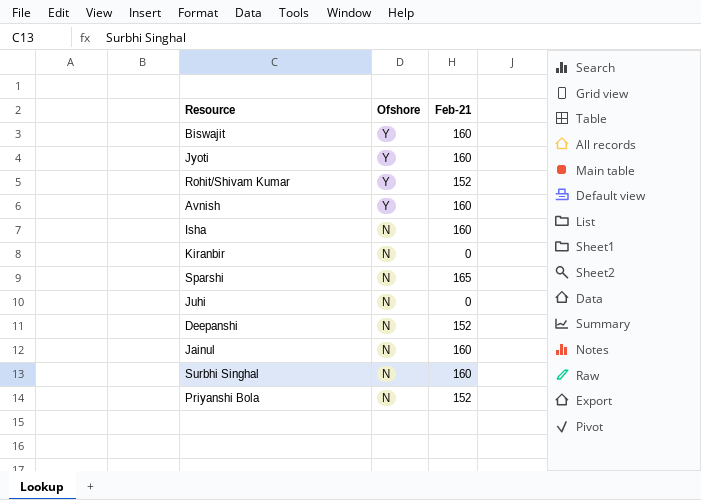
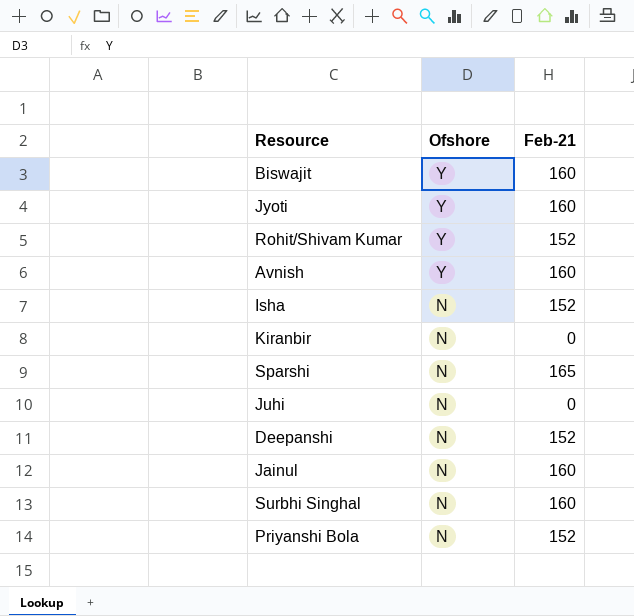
Isha | Feb-21: 160 -> 152

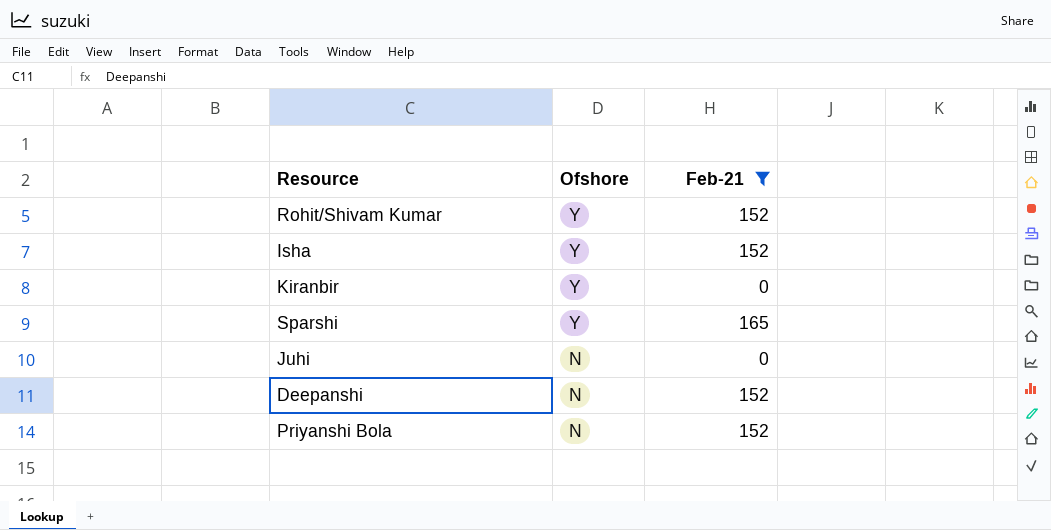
filter: none -> Feb-21 != 160
Isha | Ofshore: N -> Y
Kiranbir | Ofshore: N -> Y
Sparshi | Ofshore: N -> Y

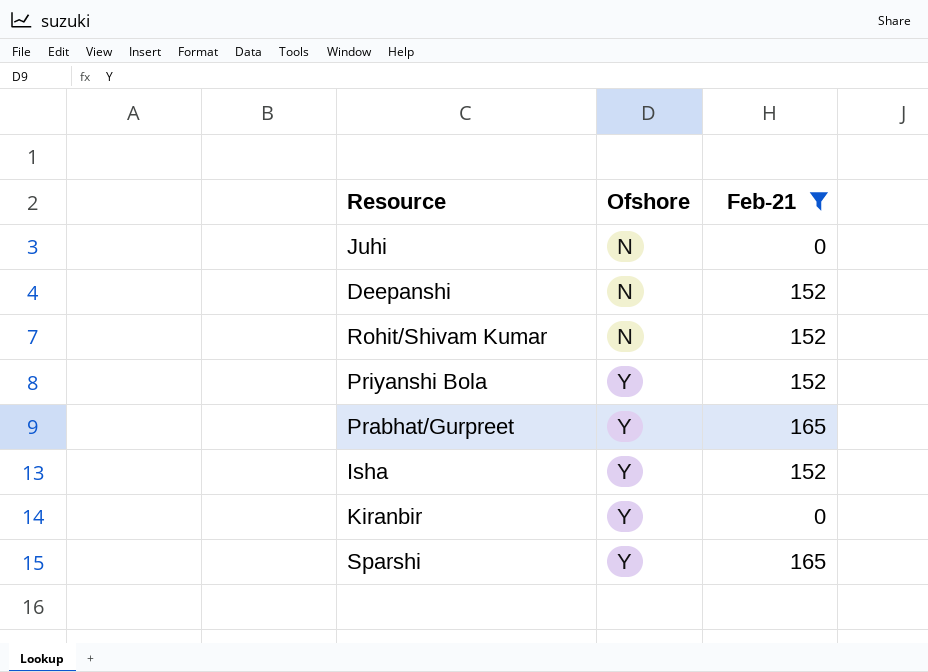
row order: Ofshore descending -> Ofshore ascending
Rohit/Shivam Kumar | Ofshore: Y -> N
Priyanshi Bola | Ofshore: N -> Y
row Prabhat/Gurpreet: none -> Y | 165

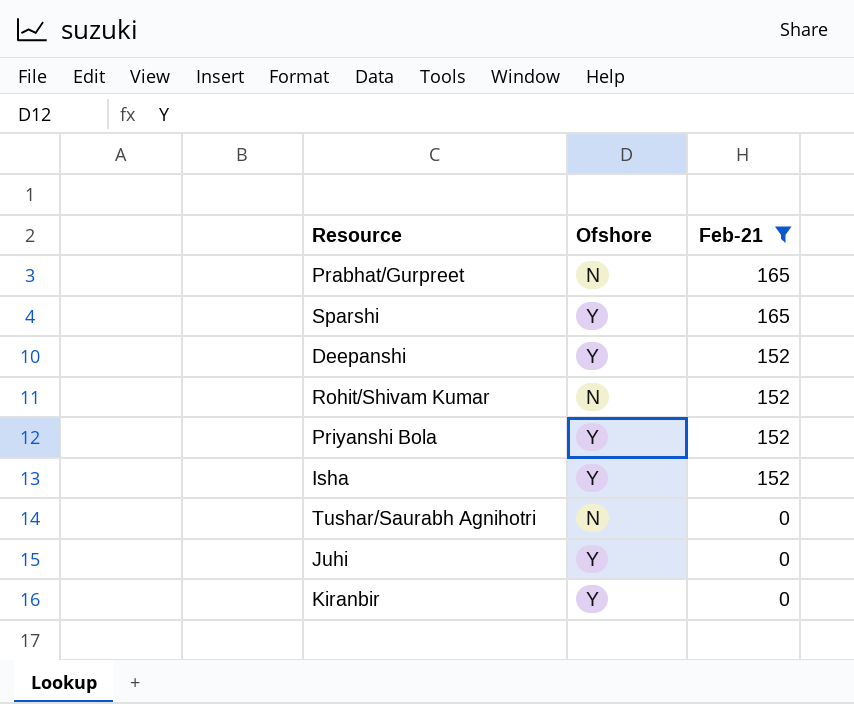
row order: Ofshore ascending -> Feb-21 descending
Prabhat/Gurpreet | Ofshore: Y -> N
Deepanshi | Ofshore: N -> Y
row Tushar/Saurabh Agnihotri: none -> N | 0
Juhi | Ofshore: N -> Y

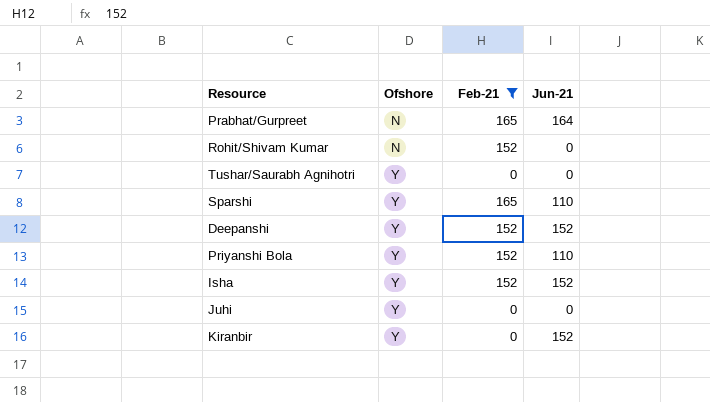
row order: Feb-21 descending -> Ofshore ascending
column Jun-21 | position: none -> 4
Tushar/Saurabh Agnihotri | Ofshore: N -> Y

